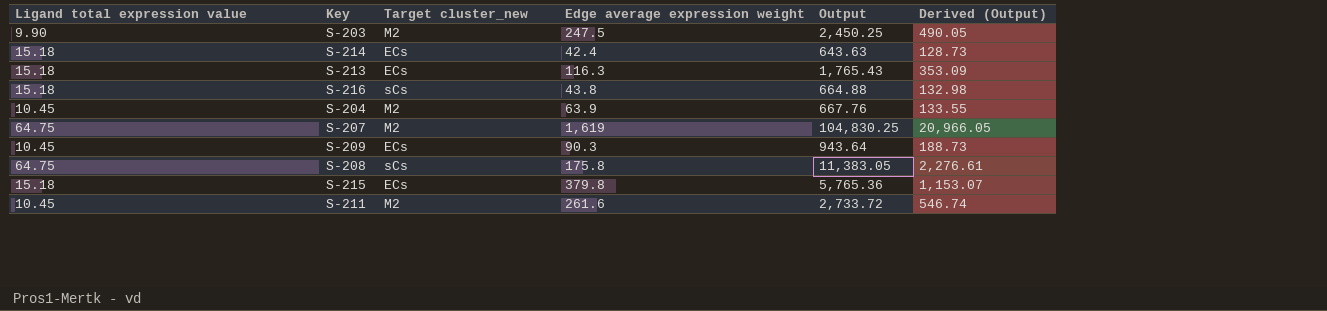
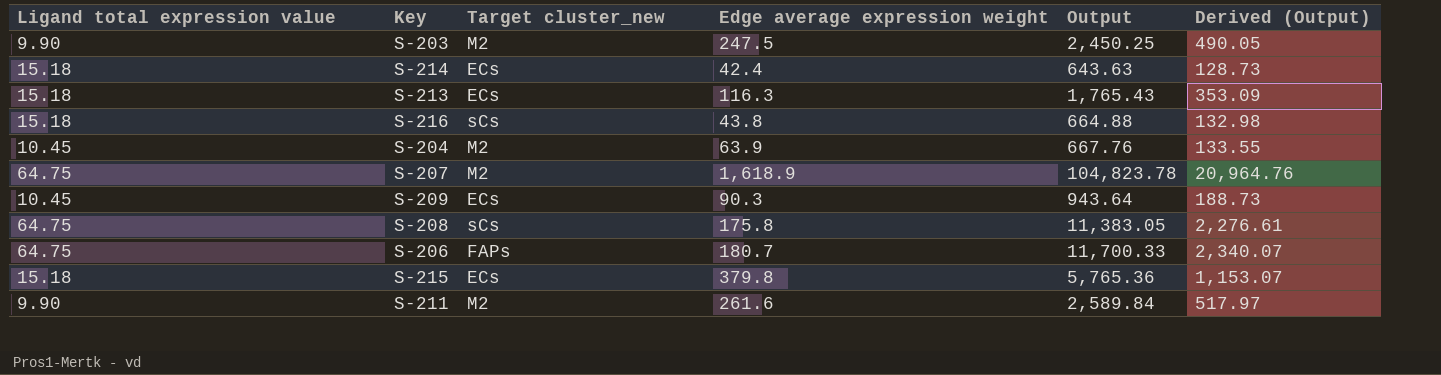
S-207 | Edge average expression weight: 1,619 -> 1,618.9
S-207 | Output: 104,830.25 -> 104,823.78
S-207 | Derived (Output): 20,966.05 -> 20,964.76
row S-206: none -> 64.75 | FAPs | 180.7 | 11,700.33 | 2,340.07
S-211 | Ligand total expression value: 10.45 -> 9.90
S-211 | Output: 2,733.72 -> 2,589.84
S-211 | Derived (Output): 546.74 -> 517.97

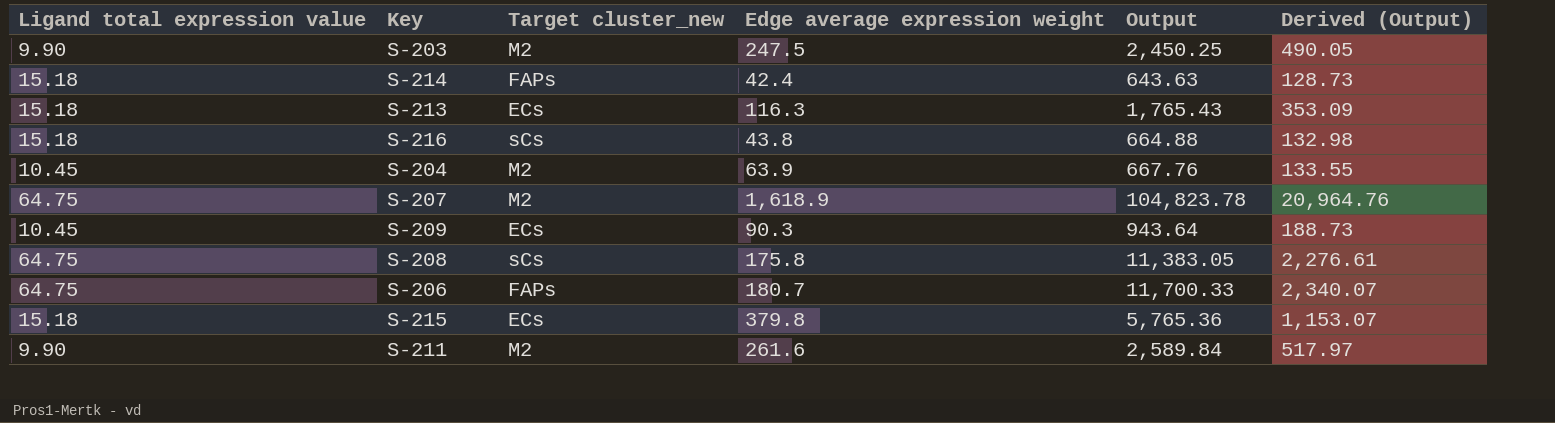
S-214 | Target cluster_new: ECs -> FAPs

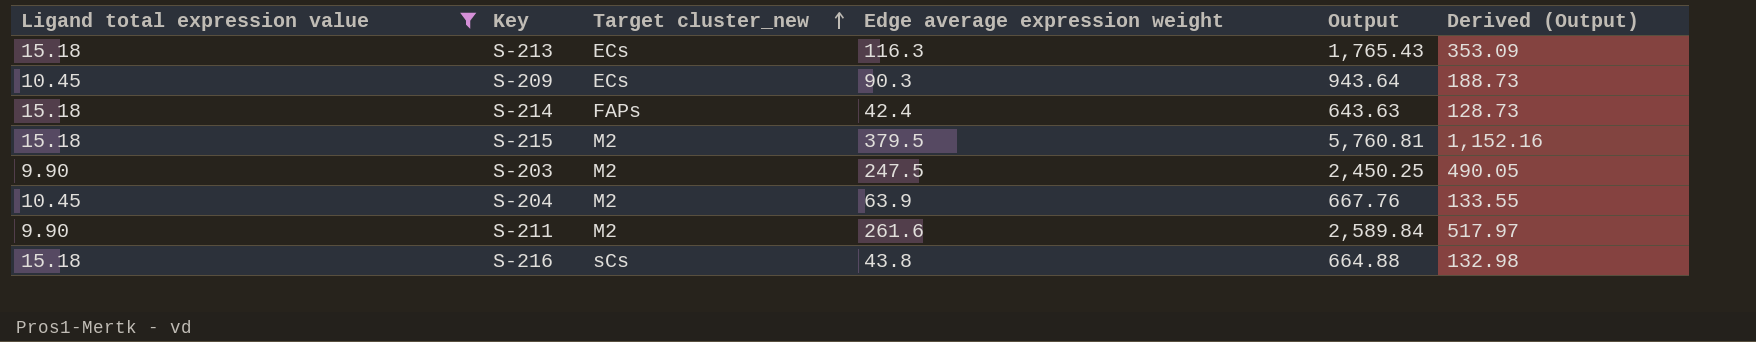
filter: none -> Ligand total expression value != 64.75
row order: none -> Target cluster_new ascending
S-215 | Target cluster_new: ECs -> M2
S-215 | Edge average expression weight: 379.8 -> 379.5
S-215 | Output: 5,765.36 -> 5,760.81
S-215 | Derived (Output): 1,153.07 -> 1,152.16

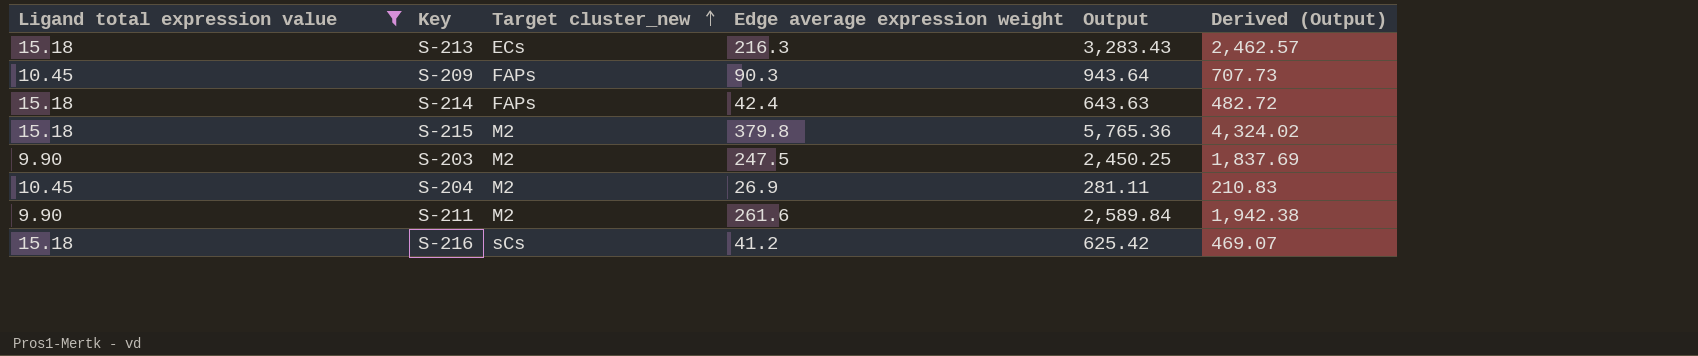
column Derived (Output) | formula: [Output] * 0.2 -> [Output] * 0.75
S-213 | Edge average expression weight: 116.3 -> 216.3
S-213 | Output: 1,765.43 -> 3,283.43
S-209 | Target cluster_new: ECs -> FAPs
S-215 | Edge average expression weight: 379.5 -> 379.8
S-215 | Output: 5,760.81 -> 5,765.36
S-204 | Edge average expression weight: 63.9 -> 26.9
S-204 | Output: 667.76 -> 281.11
S-216 | Edge average expression weight: 43.8 -> 41.2
S-216 | Output: 664.88 -> 625.42

